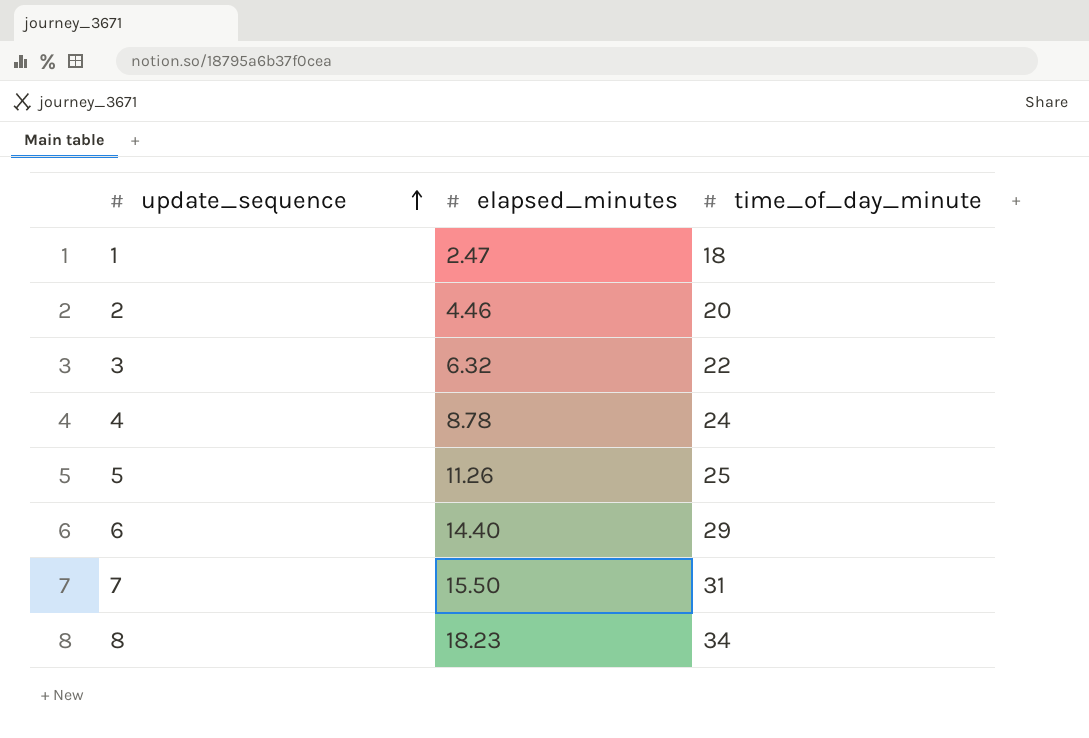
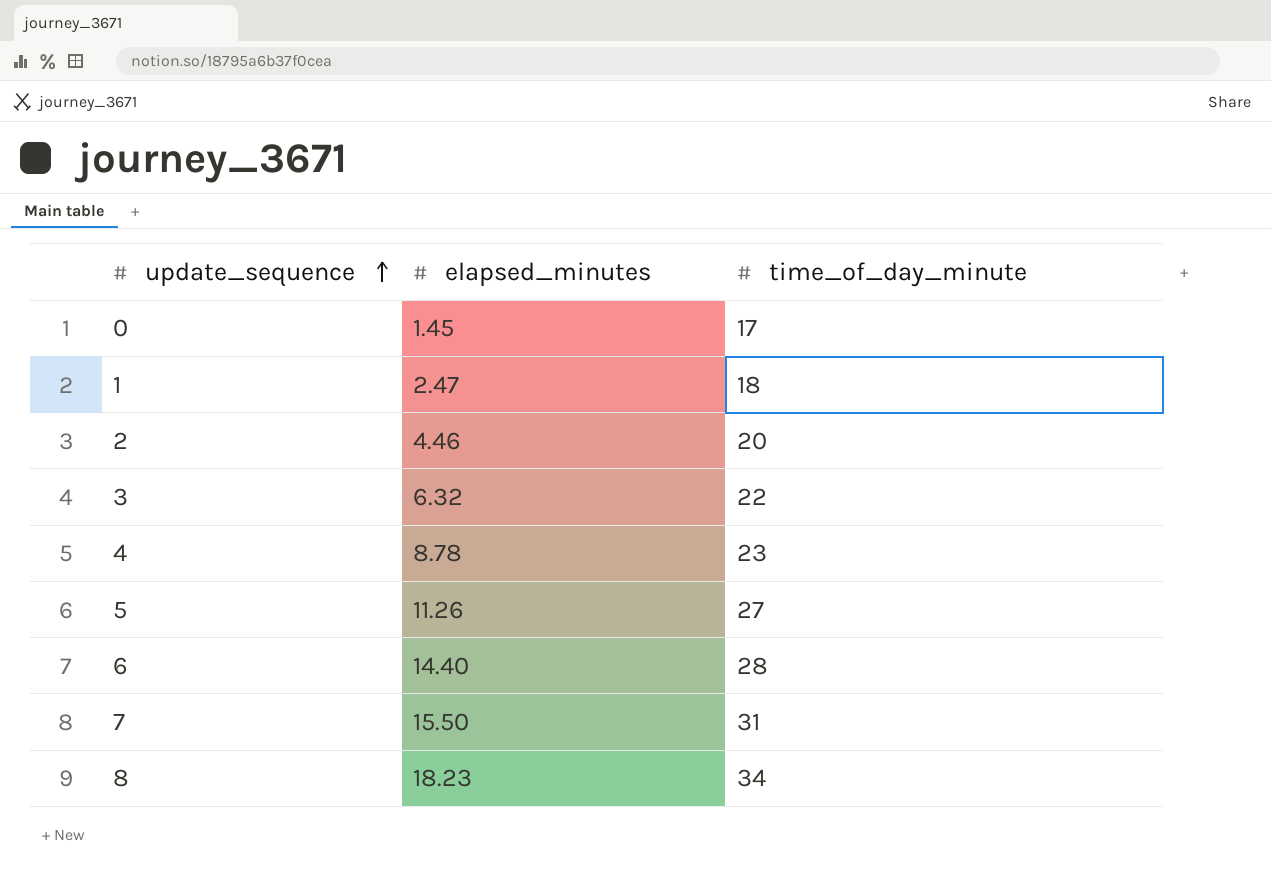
row 0: none -> 1.45 | 17
4 | time_of_day_minute: 24 -> 23
5 | time_of_day_minute: 25 -> 27
6 | time_of_day_minute: 29 -> 28

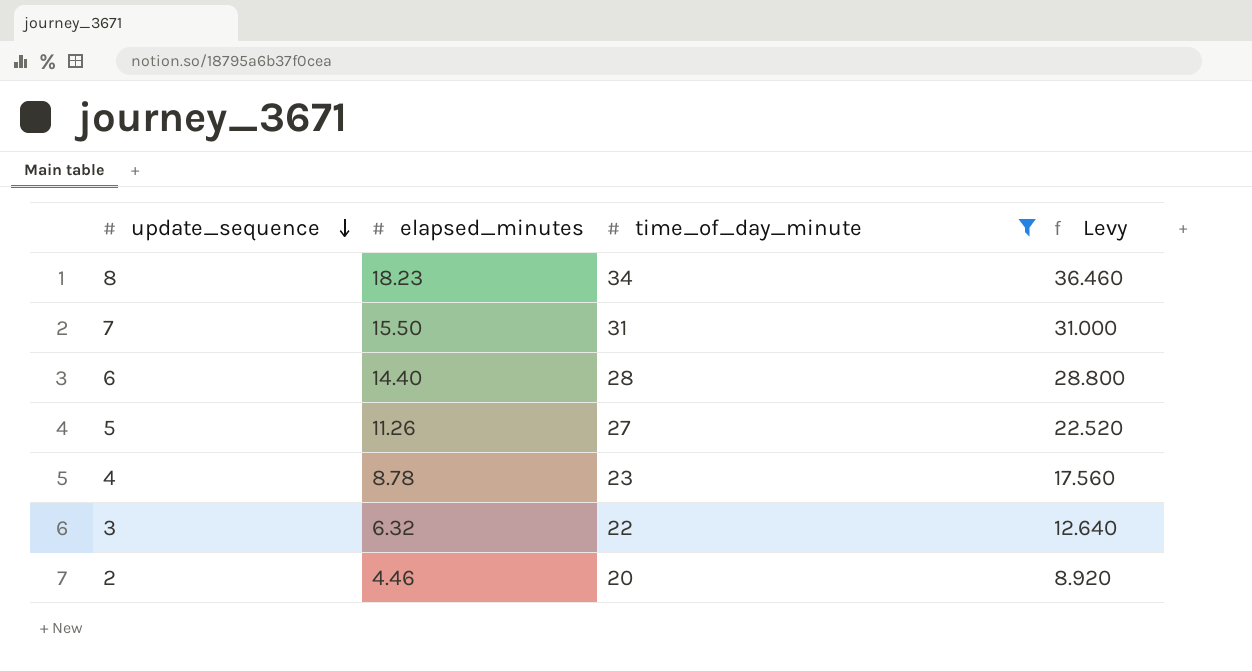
filter: none -> time_of_day_minute >= 20
row order: update_sequence ascending -> update_sequence descending
column Levy | formula: none -> [elapsed_minutes] * 2

